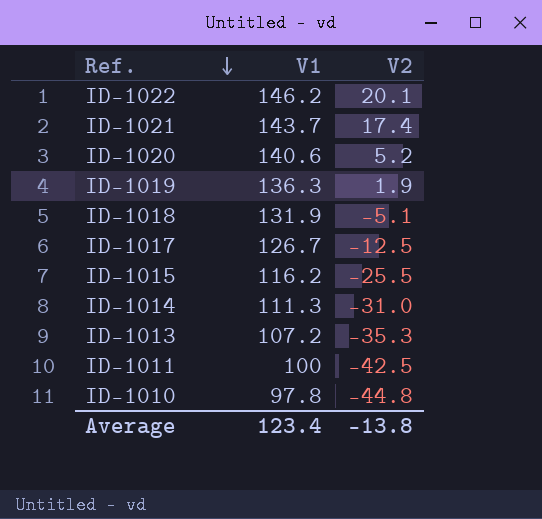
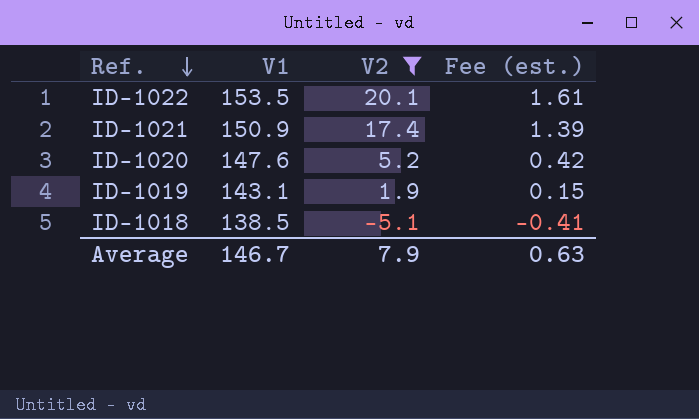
filter: none -> V2 >= -5.1
column Fee (est.) | formula: none -> [V2] * 0.08
ID-1022 | V1: 146.2 -> 153.5
ID-1021 | V1: 143.7 -> 150.9
ID-1020 | V1: 140.6 -> 147.6
ID-1019 | V1: 136.3 -> 143.1
ID-1018 | V1: 131.9 -> 138.5
Average | V1: 123.4 -> 146.7
Average | V2: -13.8 -> 7.9

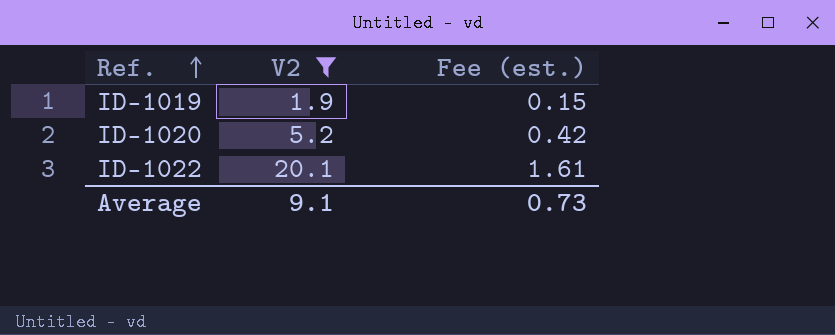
row order: Ref. descending -> Ref. ascending
column V1 | position: 2 -> none
row ID-1021: 150.9 | 17.4 | 1.39 -> none
row ID-1018: 138.5 | -5.1 | -0.41 -> none
Average | V2: 7.9 -> 9.1
Average | Fee (est.): 0.63 -> 0.73

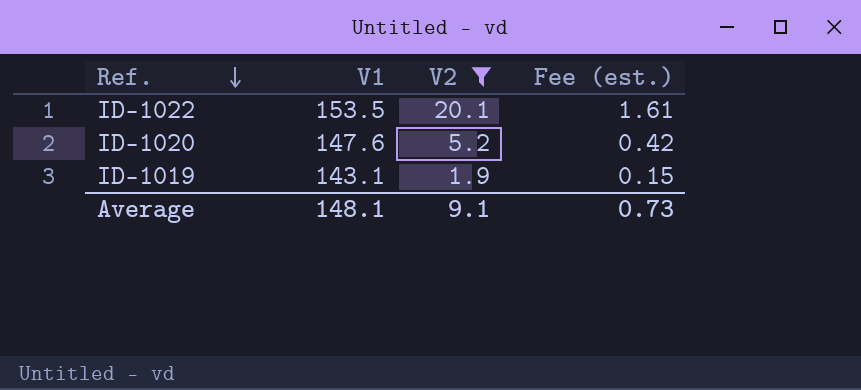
row order: Ref. ascending -> Ref. descending
column V1 | position: none -> 2

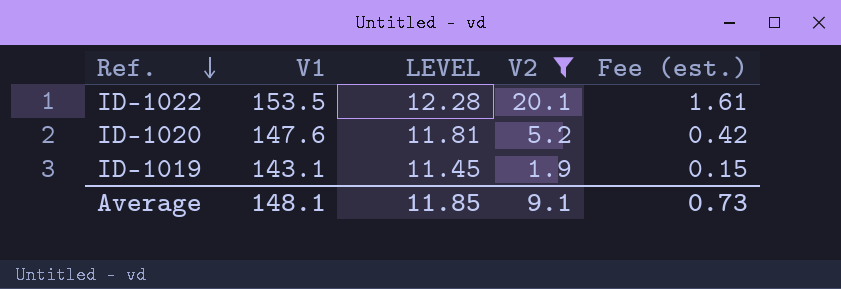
column LEVEL | formula: none -> [V1] * 0.08

